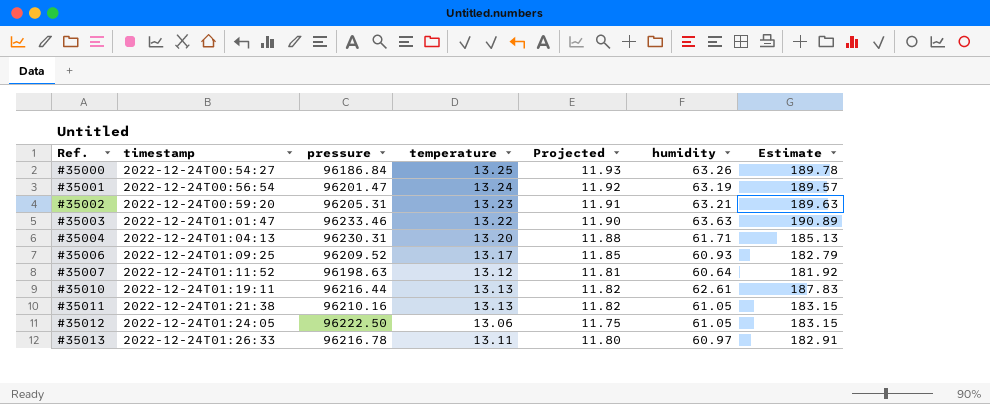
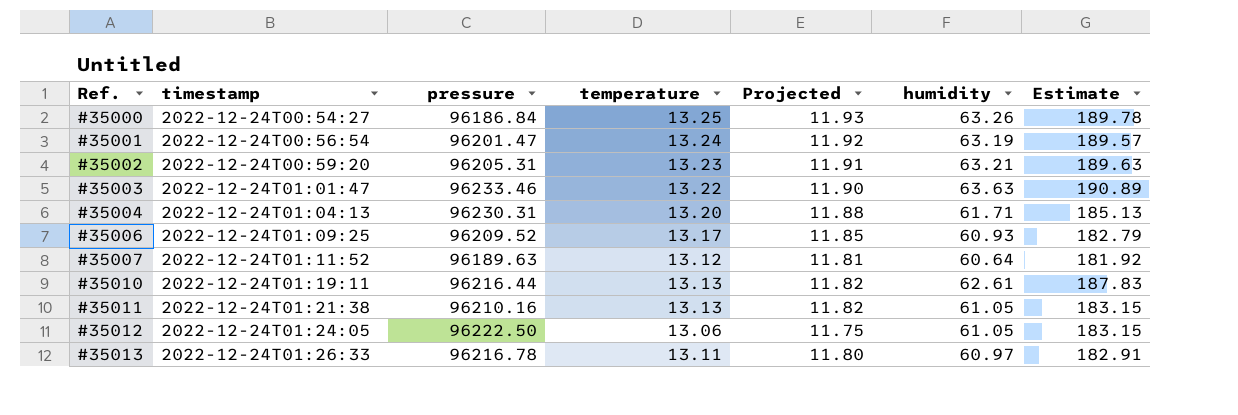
#35007 | pressure: 96198.63 -> 96189.63

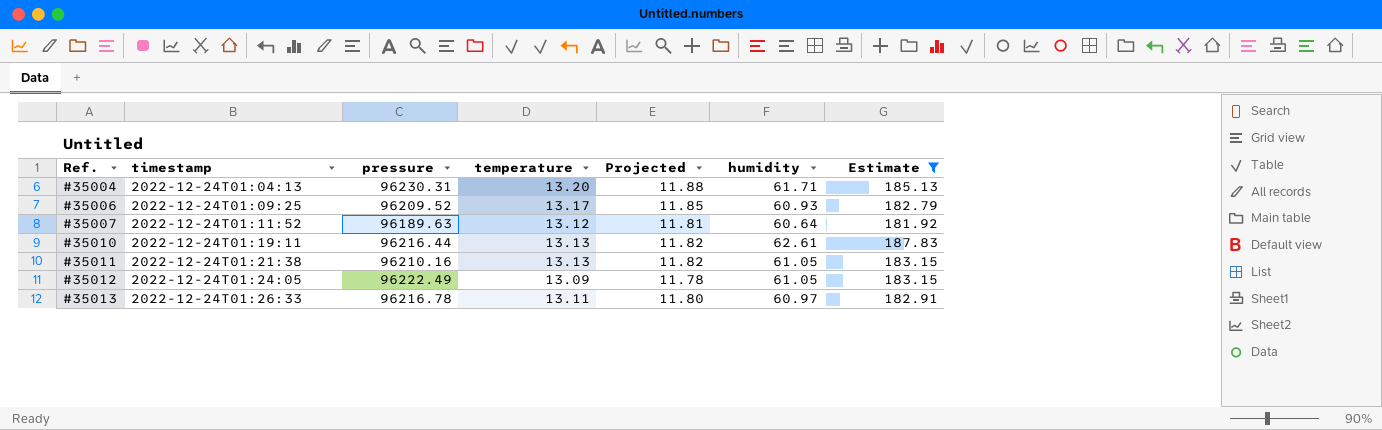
filter: none -> Estimate <= 187.83
#35012 | pressure: 96222.50 -> 96222.49
#35012 | temperature: 13.06 -> 13.09
#35012 | Projected: 11.75 -> 11.78

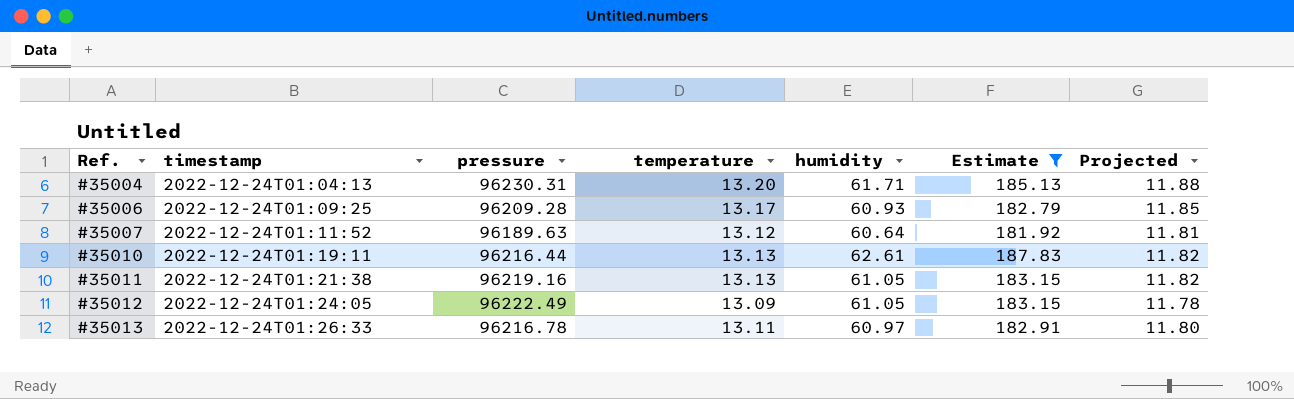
column Projected | position: 5 -> 7
#35006 | pressure: 96209.52 -> 96209.28
#35011 | pressure: 96210.16 -> 96219.16

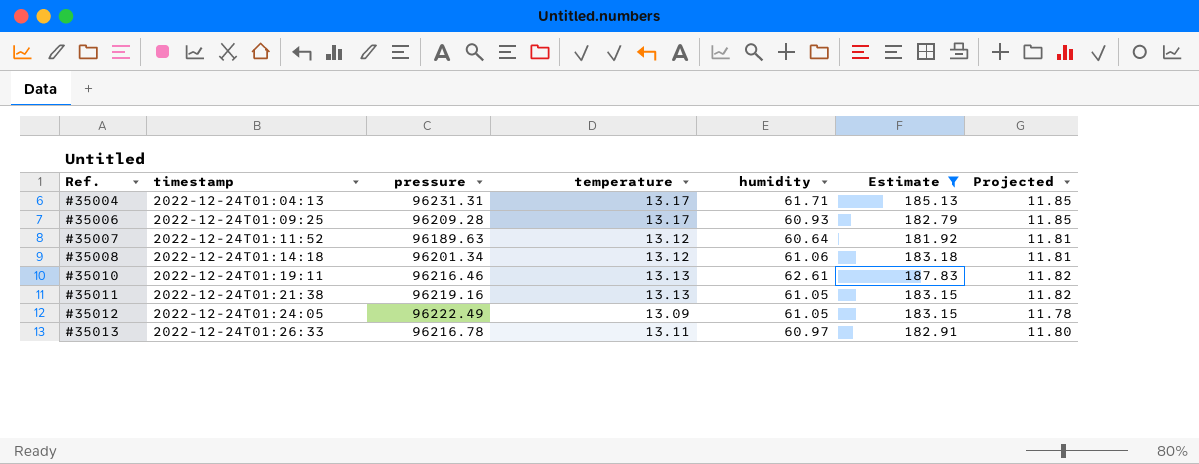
#35004 | pressure: 96230.31 -> 96231.31
#35004 | temperature: 13.20 -> 13.17
#35004 | Projected: 11.88 -> 11.85
row #35008: none -> 2022-12-24T01:14:18 | 96201.34 | 13.12 | 61.06 | 183.18 | 11.81
#35010 | pressure: 96216.44 -> 96216.46

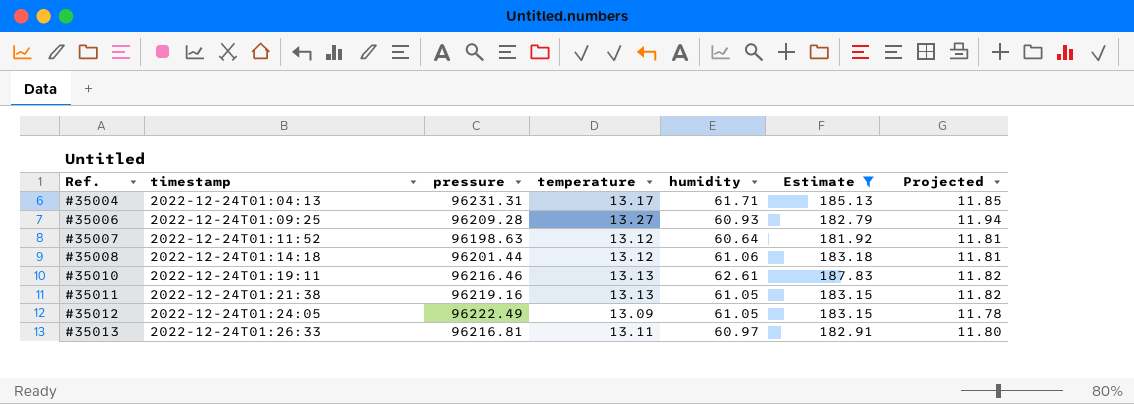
#35006 | temperature: 13.17 -> 13.27
#35006 | Projected: 11.85 -> 11.94
#35007 | pressure: 96189.63 -> 96198.63
#35008 | pressure: 96201.34 -> 96201.44
#35013 | pressure: 96216.78 -> 96216.81

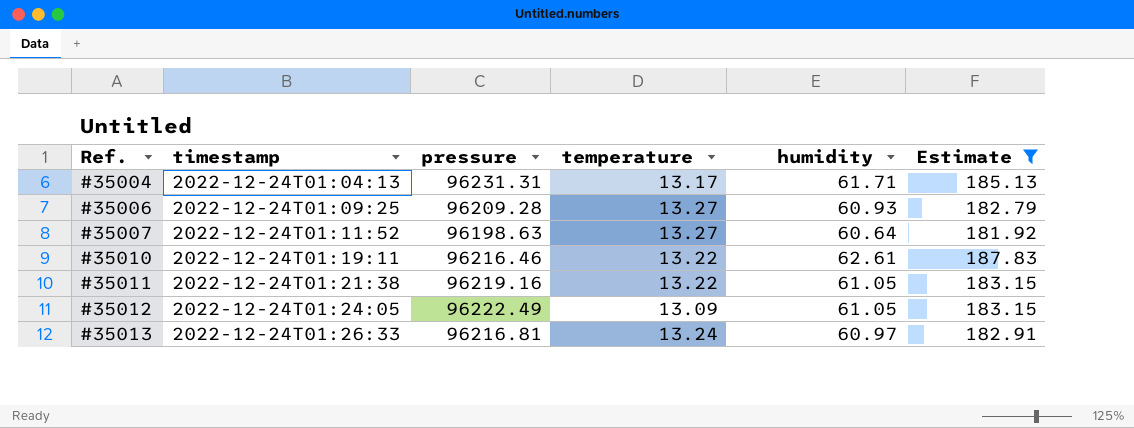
column Projected | formula: [temperature] * 0.9 -> none
row #35008: 2022-12-24T01:14:18 | 96201.44 | 13.12 | 61.06 | 183.18 | 11.81 -> none
#35007 | temperature: 13.12 -> 13.27
#35010 | temperature: 13.13 -> 13.22
#35011 | temperature: 13.13 -> 13.22
#35013 | temperature: 13.11 -> 13.24

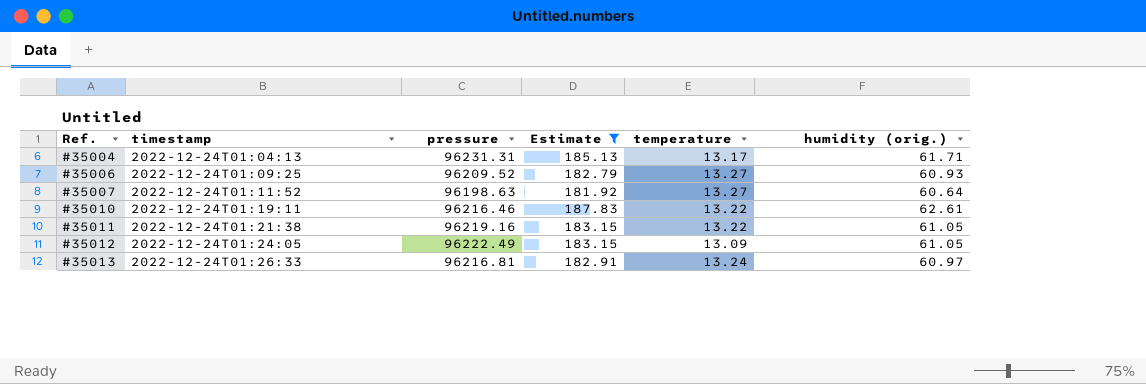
column Estimate | position: 6 -> 4
column name: humidity -> humidity (orig.)
#35006 | pressure: 96209.28 -> 96209.52

